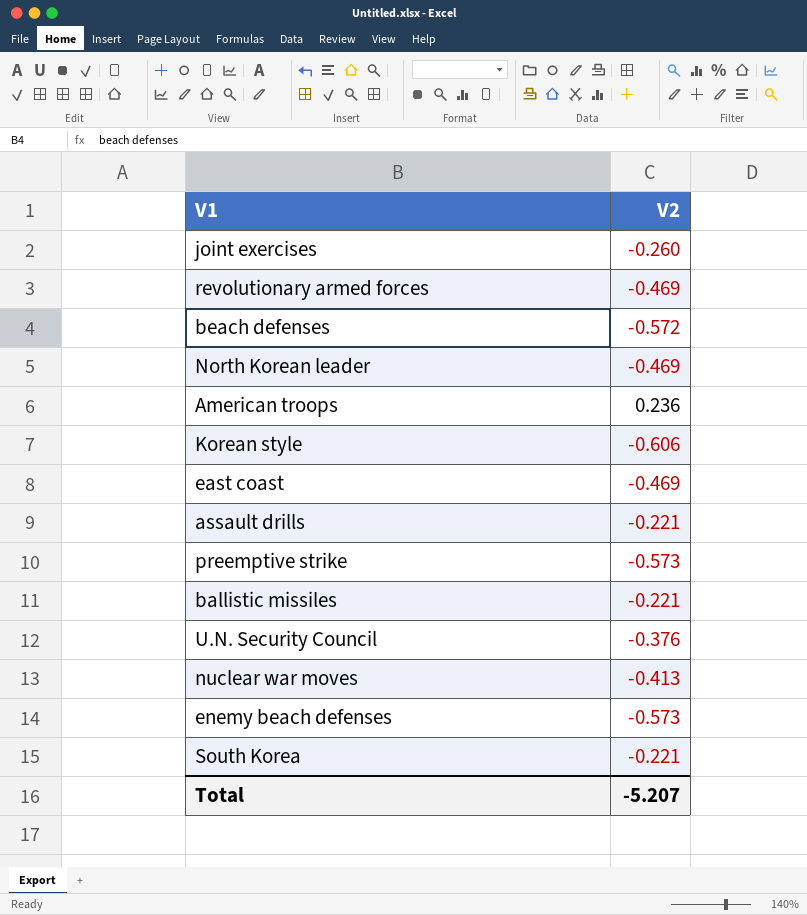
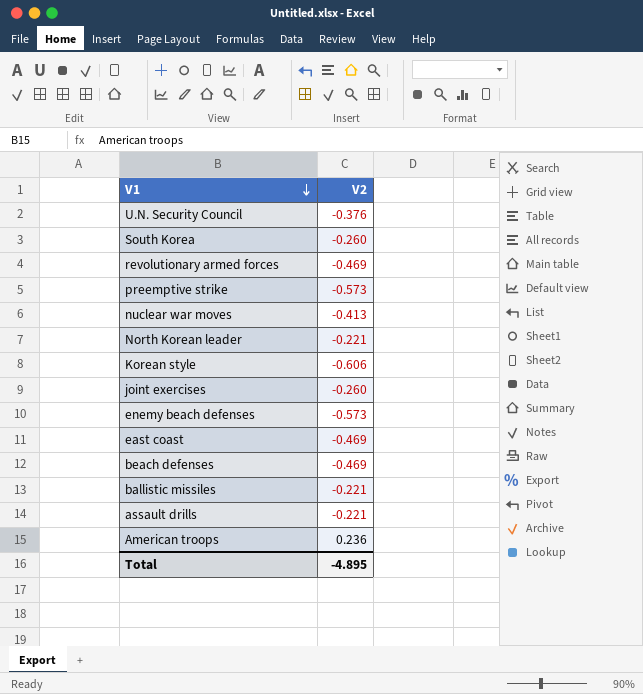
row order: none -> V1 descending
South Korea | V2: -0.221 -> -0.260
North Korean leader | V2: -0.469 -> -0.221
beach defenses | V2: -0.572 -> -0.469
Total | V2: -5.207 -> -4.895

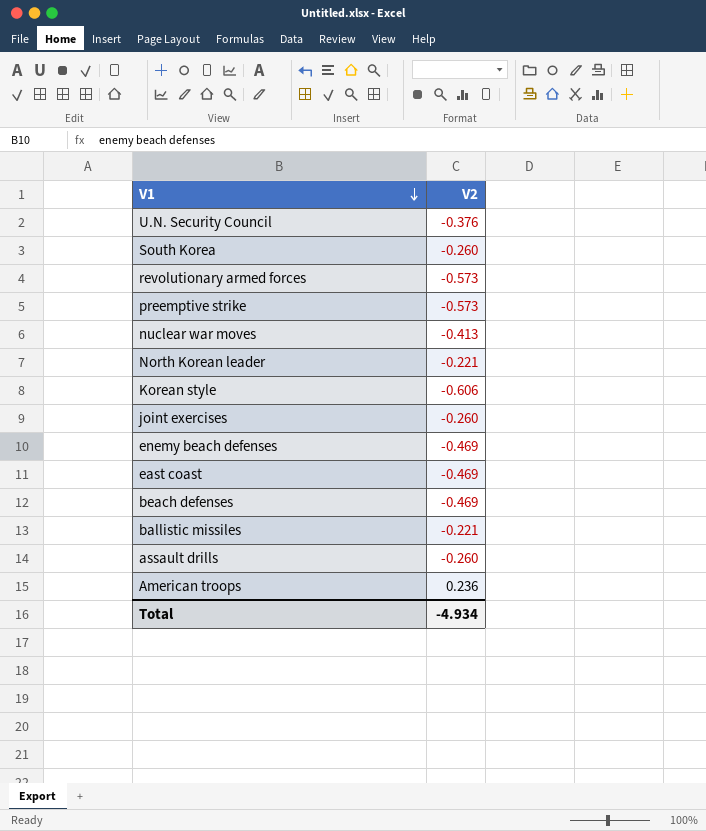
revolutionary armed forces | V2: -0.469 -> -0.573
enemy beach defenses | V2: -0.573 -> -0.469
assault drills | V2: -0.221 -> -0.260
Total | V2: -4.895 -> -4.934

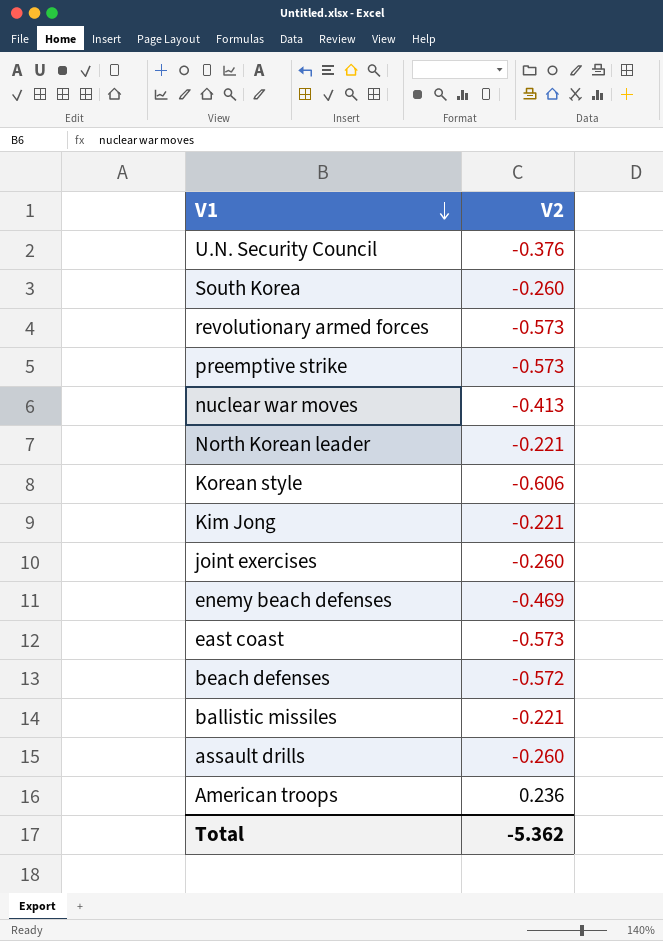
row Kim Jong: none -> -0.221
east coast | V2: -0.469 -> -0.573
beach defenses | V2: -0.469 -> -0.572
Total | V2: -4.934 -> -5.362

